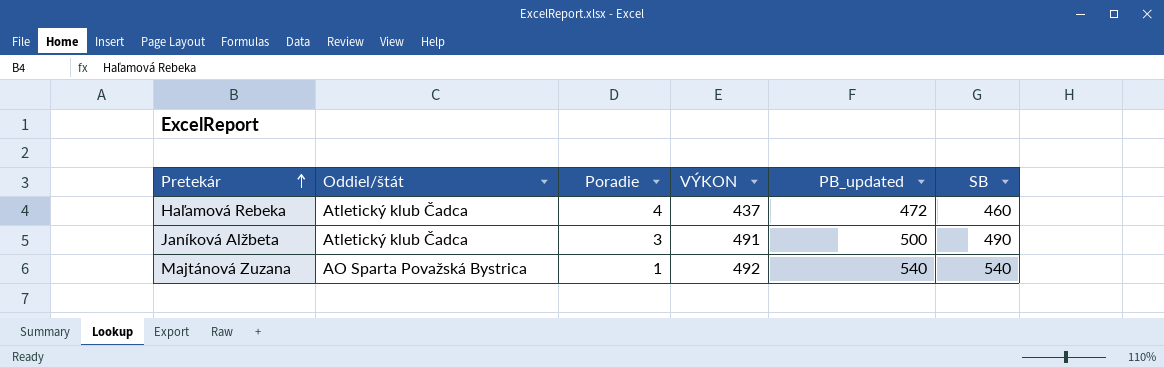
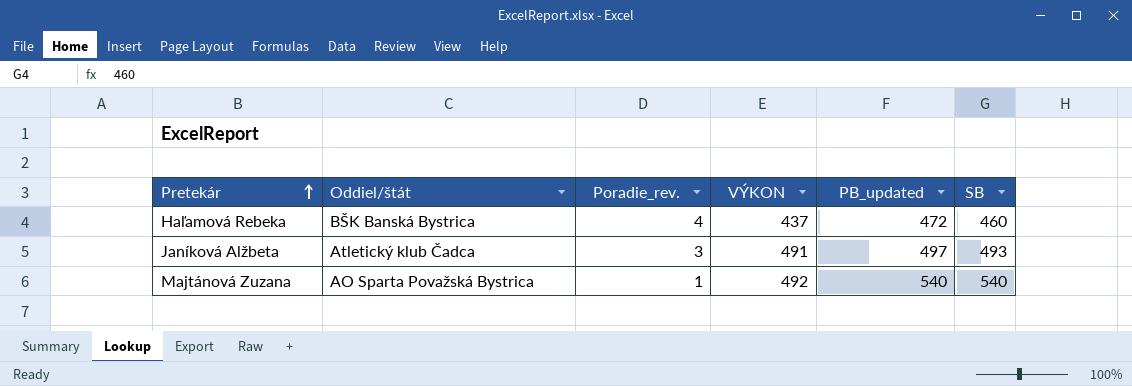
column name: Poradie -> Poradie_rev.
Haľamová Rebeka | Oddiel/štát: Atletický klub Čadca -> BŠK Banská Bystrica
Janíková Alžbeta | PB_updated: 500 -> 497
Janíková Alžbeta | SB: 490 -> 493

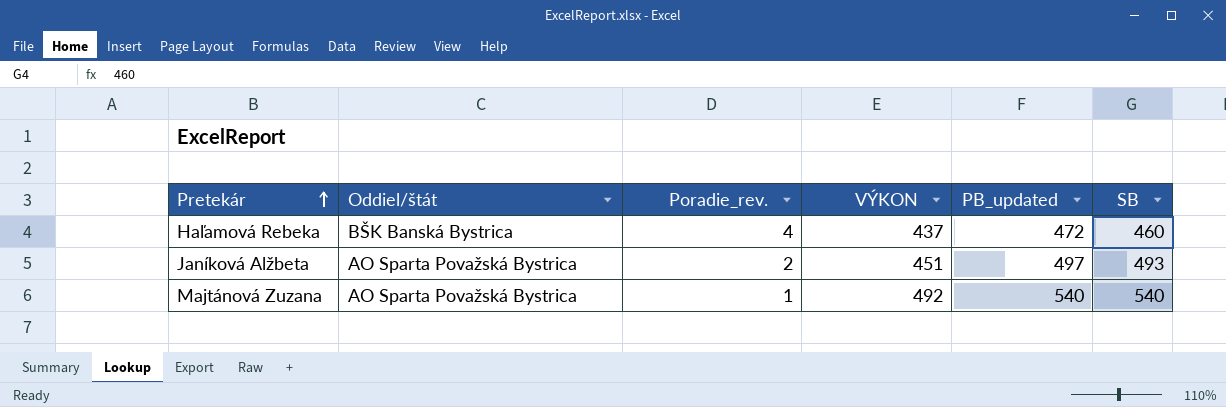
Janíková Alžbeta | Oddiel/štát: Atletický klub Čadca -> AO Sparta Považská Bystrica
Janíková Alžbeta | Poradie_rev.: 3 -> 2
Janíková Alžbeta | VÝKON: 491 -> 451

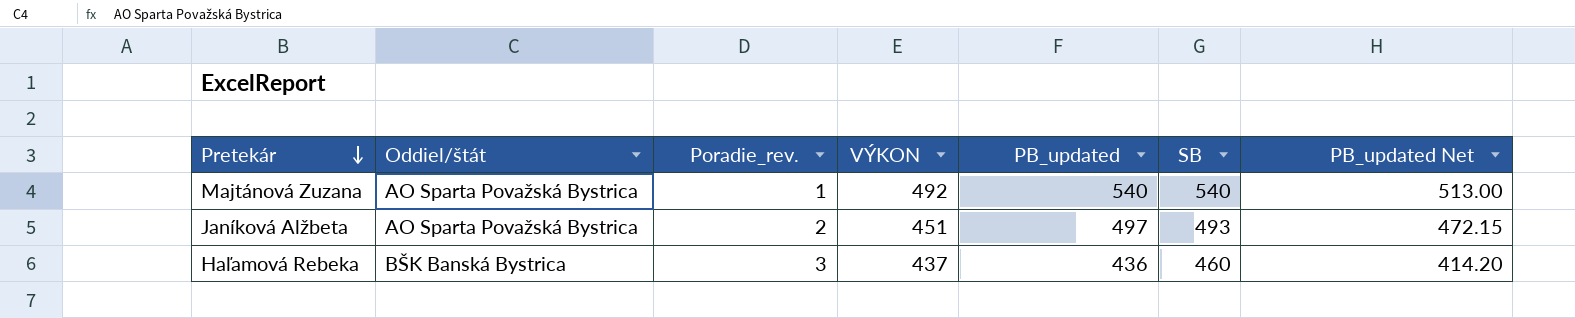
row order: Pretekár ascending -> Pretekár descending
column PB_updated Net | formula: none -> [PB_updated] * 0.95
Haľamová Rebeka | Poradie_rev.: 4 -> 3
Haľamová Rebeka | PB_updated: 472 -> 436

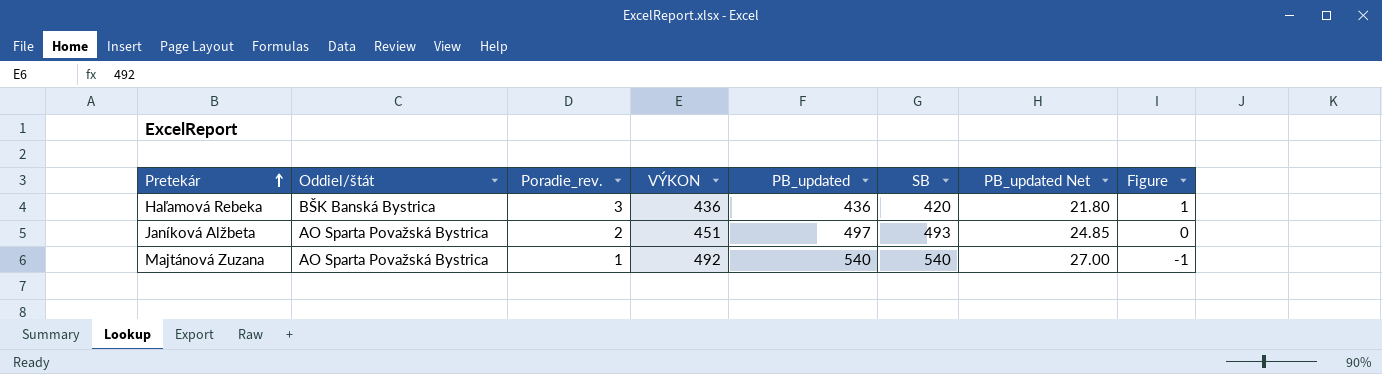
row order: Pretekár descending -> Pretekár ascending
column PB_updated Net | formula: [PB_updated] * 0.95 -> [PB_updated] * 0.05
column Figure | formula: none -> [Poradie_rev.] - 2
Haľamová Rebeka | VÝKON: 437 -> 436
Haľamová Rebeka | SB: 460 -> 420

